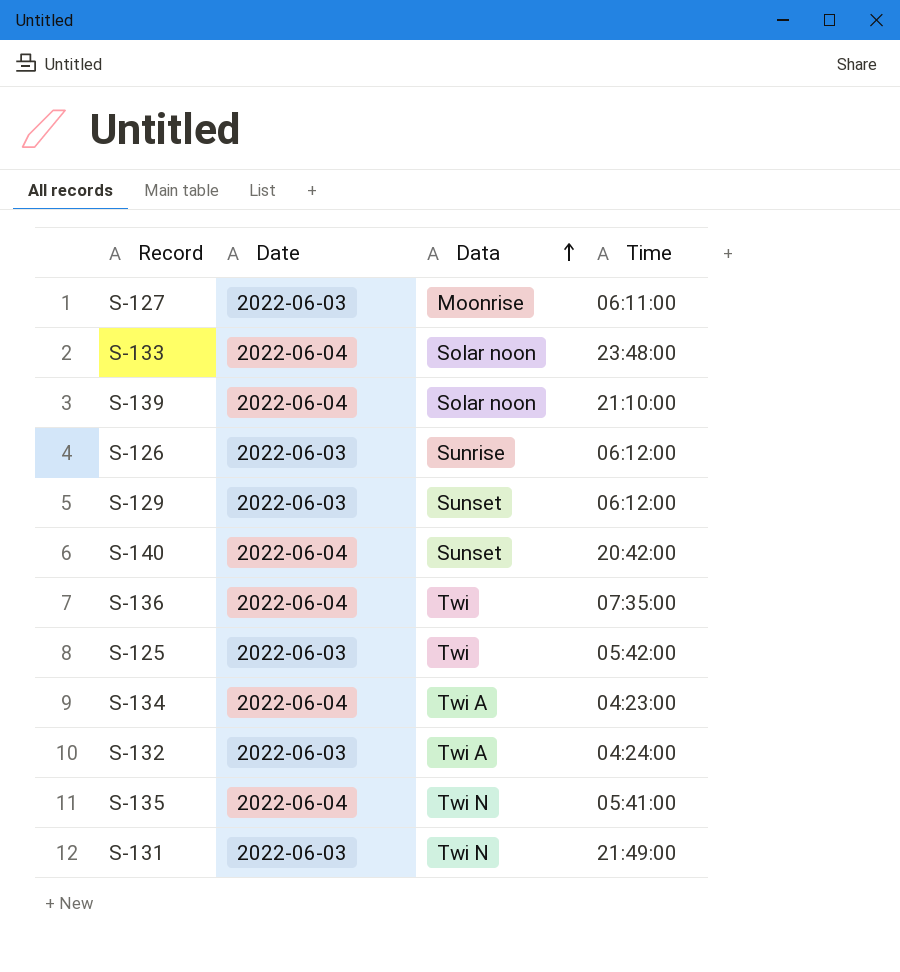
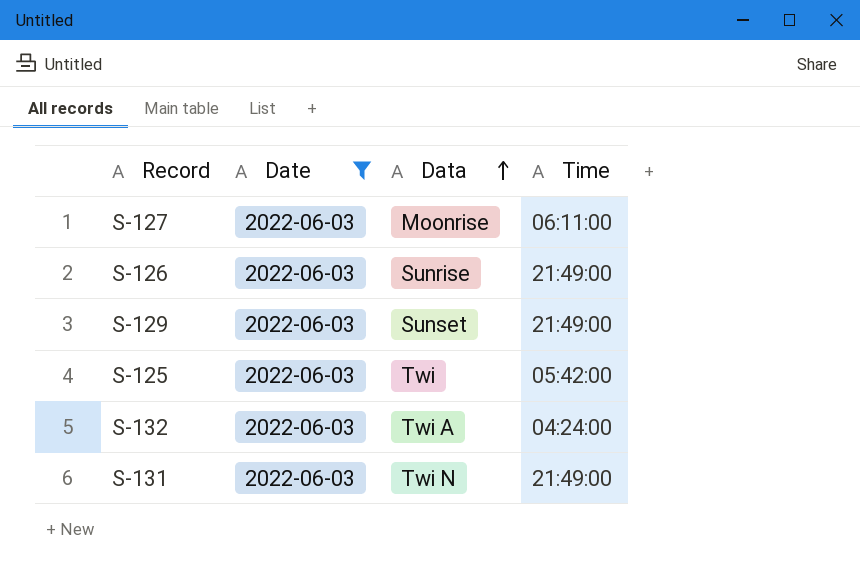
filter: none -> Date = 2022-06-03
S-126 | Time: 06:12:00 -> 21:49:00
S-129 | Time: 06:12:00 -> 21:49:00

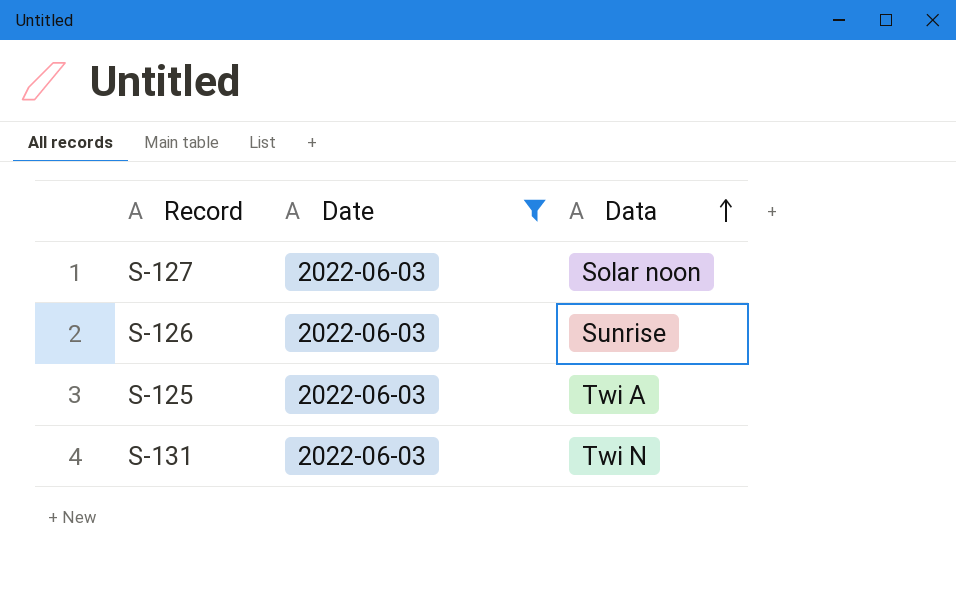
column Time | position: 4 -> none
row S-129: 2022-06-03 | Sunset | 21:49:00 -> none
row S-132: 2022-06-03 | Twi A | 04:24:00 -> none
S-127 | Data: Moonrise -> Solar noon
S-125 | Data: Twi -> Twi A

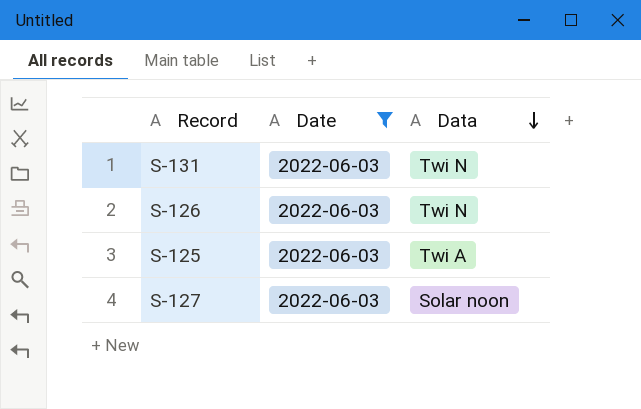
row order: Data ascending -> Data descending
S-126 | Data: Sunrise -> Twi N

